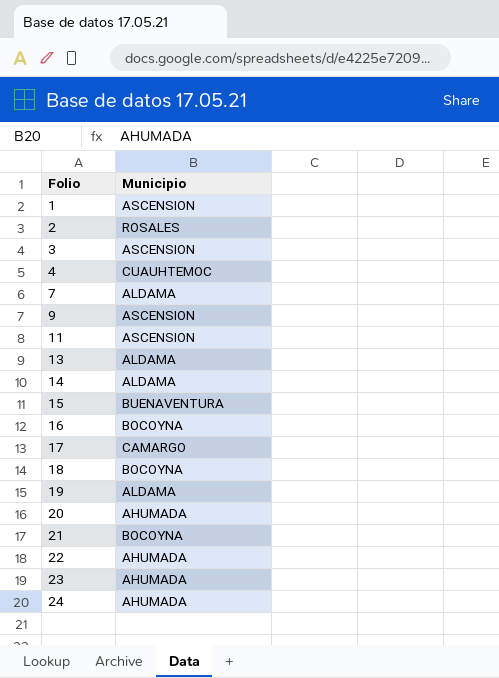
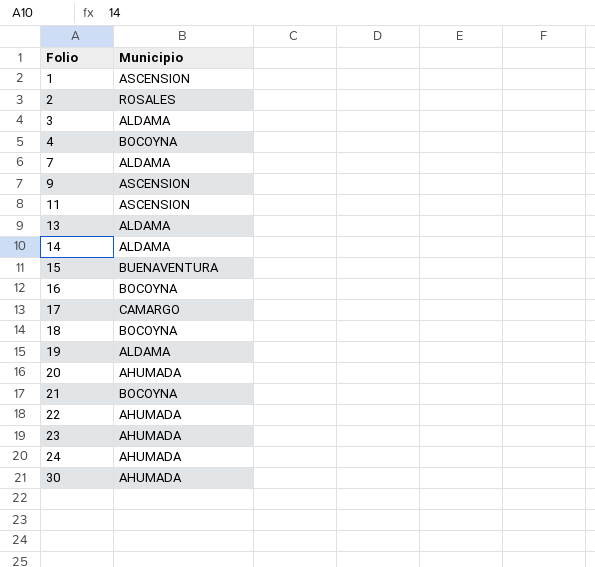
3 | Municipio: ASCENSION -> ALDAMA
4 | Municipio: CUAUHTEMOC -> BOCOYNA
row 30: none -> AHUMADA

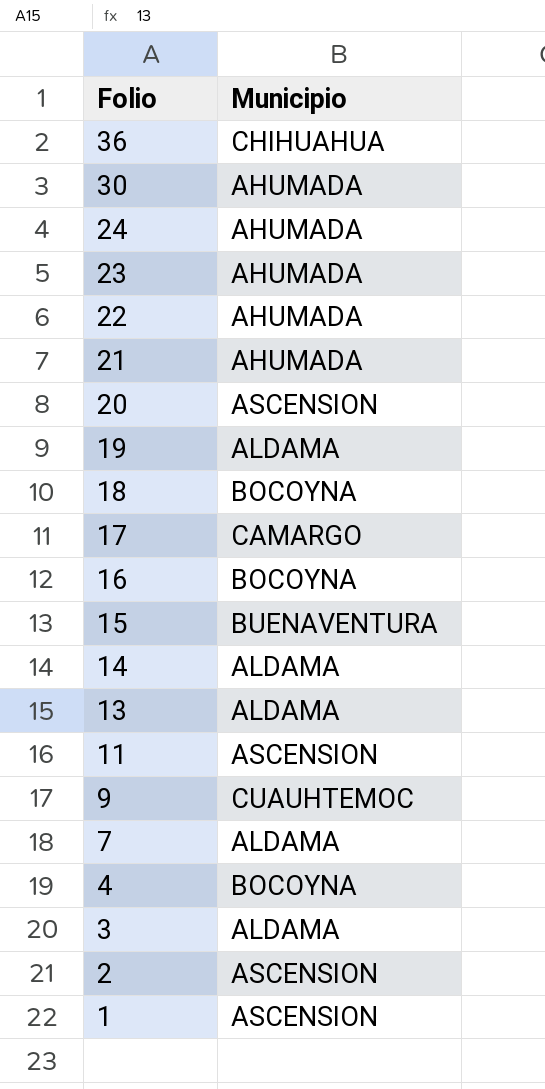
row order: Folio ascending -> Folio descending
row 36: none -> CHIHUAHUA
21 | Municipio: BOCOYNA -> AHUMADA
20 | Municipio: AHUMADA -> ASCENSION
9 | Municipio: ASCENSION -> CUAUHTEMOC
2 | Municipio: ROSALES -> ASCENSION

